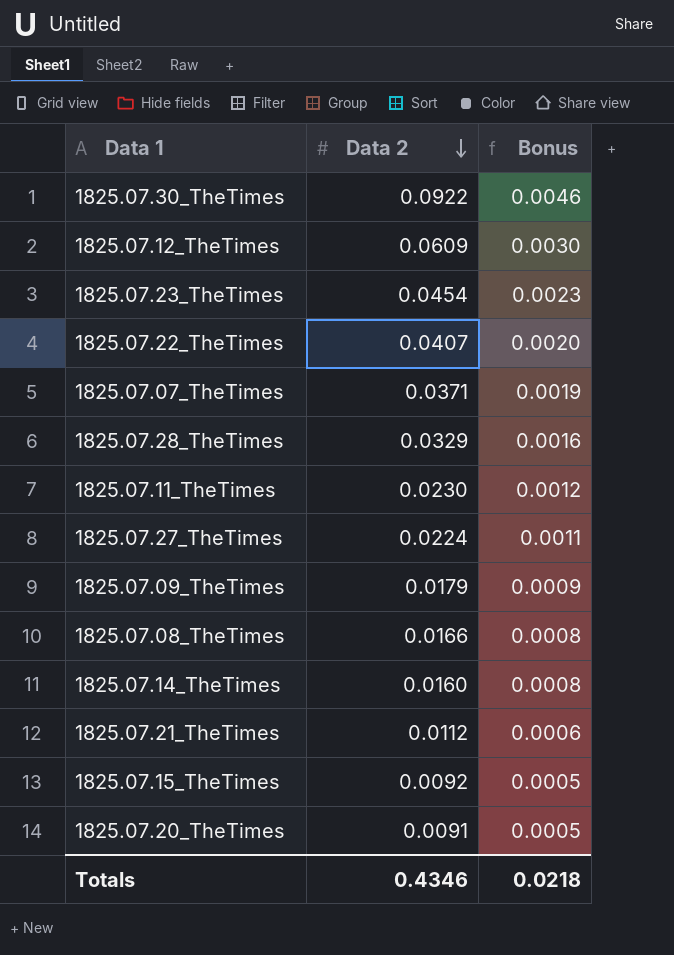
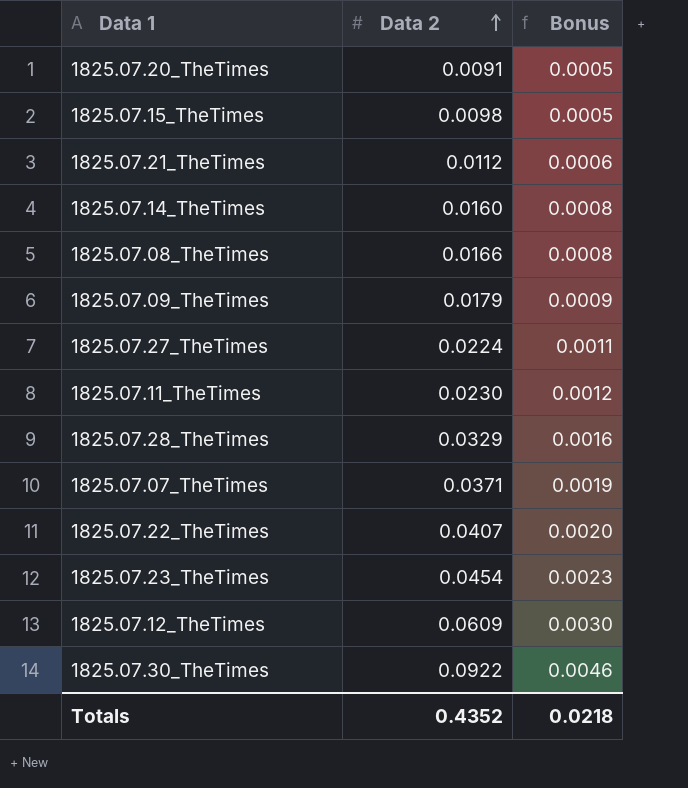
row order: Data 2 descending -> Data 2 ascending
1825.07.15_TheTimes | Data 2: 0.0092 -> 0.0098
Totals | Data 2: 0.4346 -> 0.4352

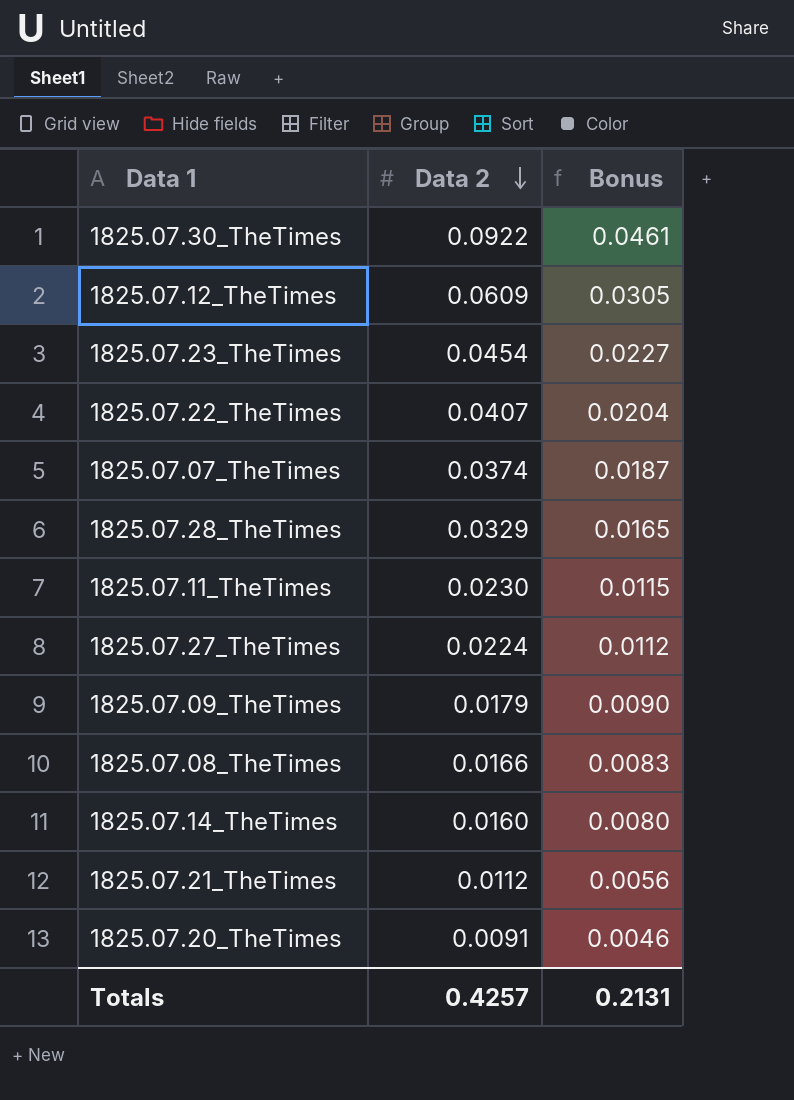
row order: Data 2 ascending -> Data 2 descending
column Bonus | formula: [Data 2] * 0.05 -> [Data 2] * 0.5
row 1825.07.15_TheTimes: 0.0098 | 0.0005 -> none
1825.07.07_TheTimes | Data 2: 0.0371 -> 0.0374
Totals | Data 2: 0.4352 -> 0.4257
Totals | Bonus: 0.0218 -> 0.2131

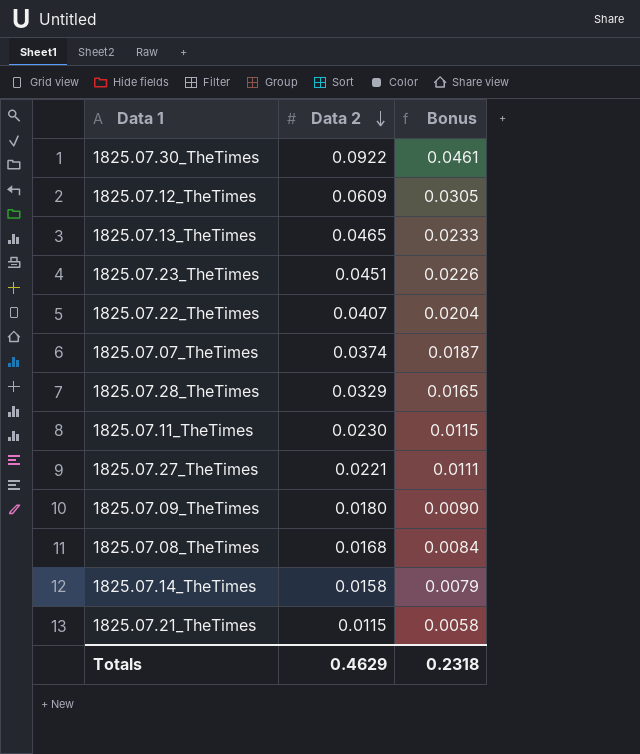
row 1825.07.20_TheTimes: 0.0091 | 0.0046 -> none
row 1825.07.13_TheTimes: none -> 0.0465 | 0.0233
1825.07.23_TheTimes | Data 2: 0.0454 -> 0.0451
1825.07.23_TheTimes | Bonus: 0.0227 -> 0.0226
1825.07.27_TheTimes | Data 2: 0.0224 -> 0.0221
1825.07.27_TheTimes | Bonus: 0.0112 -> 0.0111
1825.07.09_TheTimes | Data 2: 0.0179 -> 0.0180
1825.07.08_TheTimes | Data 2: 0.0166 -> 0.0168
1825.07.08_TheTimes | Bonus: 0.0083 -> 0.0084
1825.07.14_TheTimes | Data 2: 0.0160 -> 0.0158
1825.07.14_TheTimes | Bonus: 0.0080 -> 0.0079
1825.07.21_TheTimes | Data 2: 0.0112 -> 0.0115
1825.07.21_TheTimes | Bonus: 0.0056 -> 0.0058
Totals | Data 2: 0.4257 -> 0.4629
Totals | Bonus: 0.2131 -> 0.2318

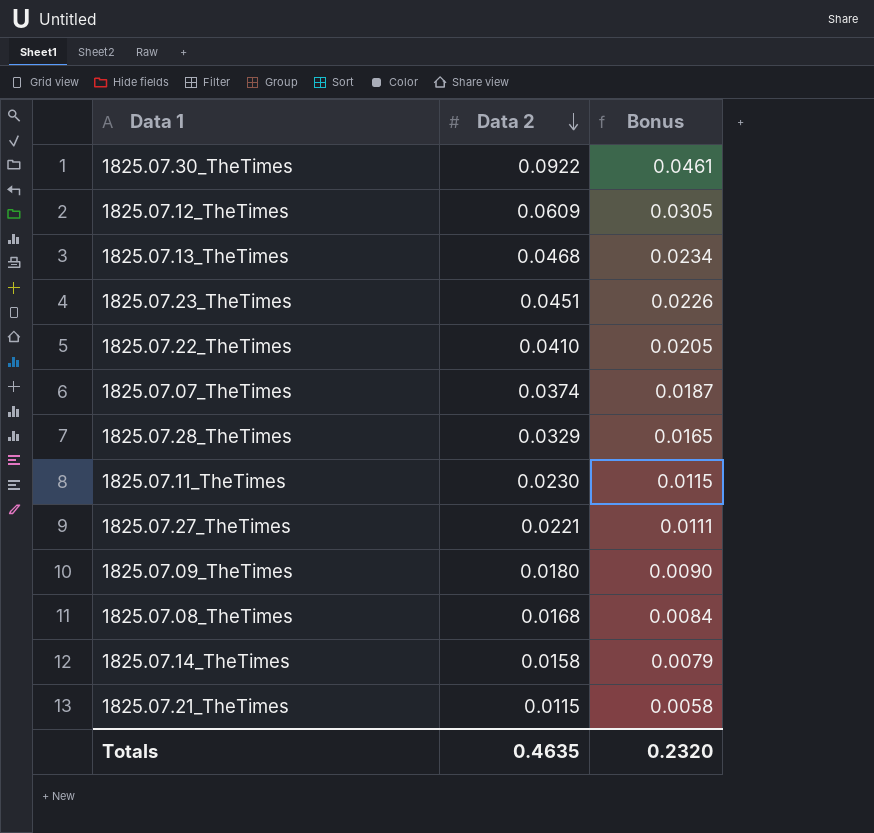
1825.07.13_TheTimes | Data 2: 0.0465 -> 0.0468
1825.07.13_TheTimes | Bonus: 0.0233 -> 0.0234
1825.07.22_TheTimes | Data 2: 0.0407 -> 0.0410
1825.07.22_TheTimes | Bonus: 0.0204 -> 0.0205
Totals | Data 2: 0.4629 -> 0.4635
Totals | Bonus: 0.2318 -> 0.2320

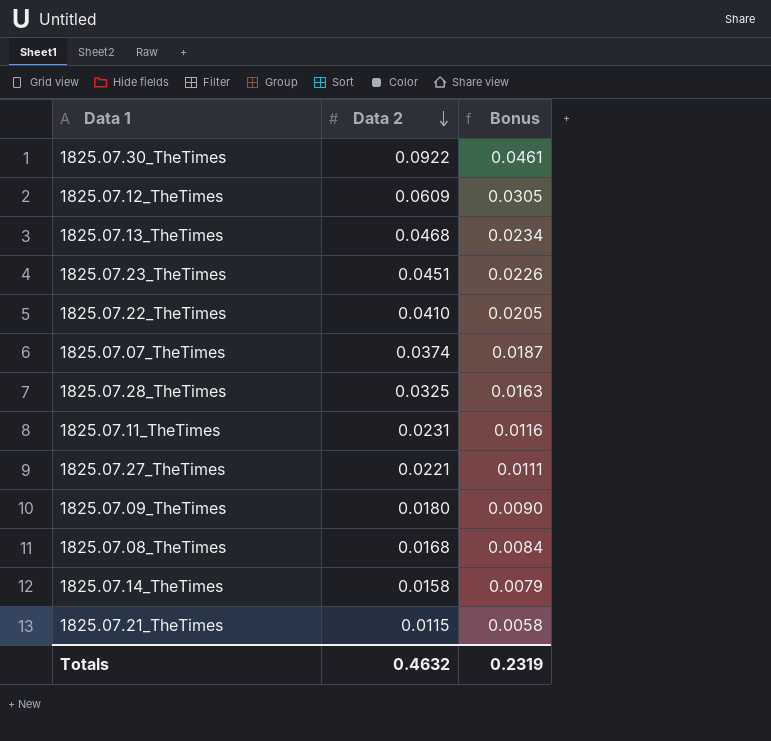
1825.07.28_TheTimes | Data 2: 0.0329 -> 0.0325
1825.07.28_TheTimes | Bonus: 0.0165 -> 0.0163
1825.07.11_TheTimes | Data 2: 0.0230 -> 0.0231
1825.07.11_TheTimes | Bonus: 0.0115 -> 0.0116
Totals | Data 2: 0.4635 -> 0.4632
Totals | Bonus: 0.2320 -> 0.2319

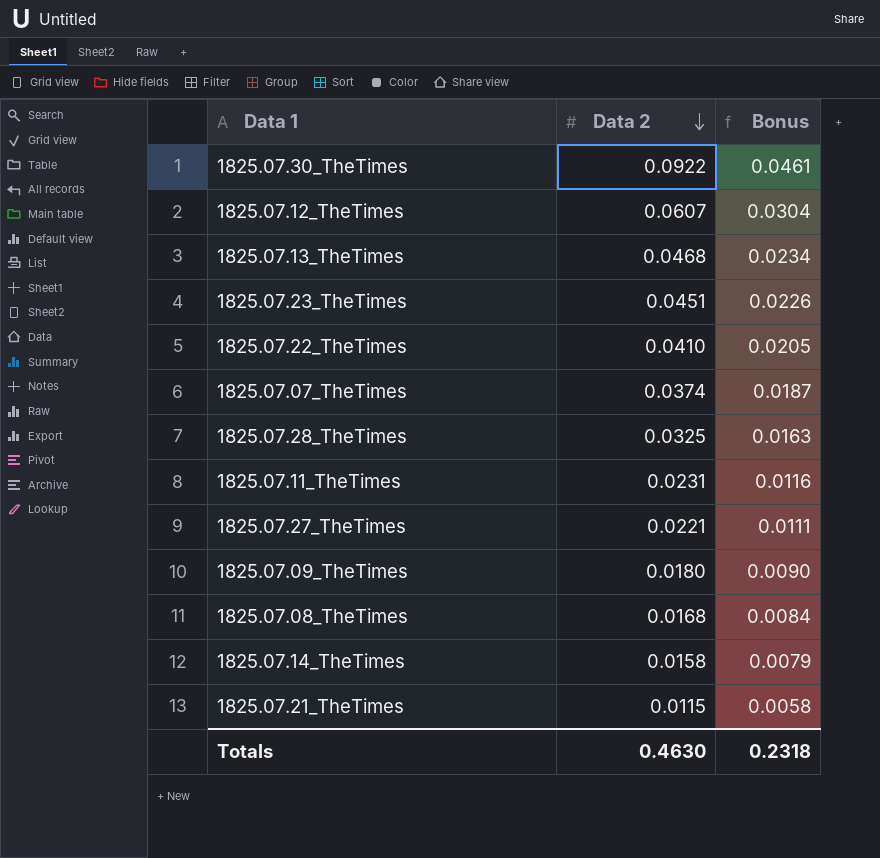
1825.07.12_TheTimes | Data 2: 0.0609 -> 0.0607
1825.07.12_TheTimes | Bonus: 0.0305 -> 0.0304
Totals | Data 2: 0.4632 -> 0.4630
Totals | Bonus: 0.2319 -> 0.2318

